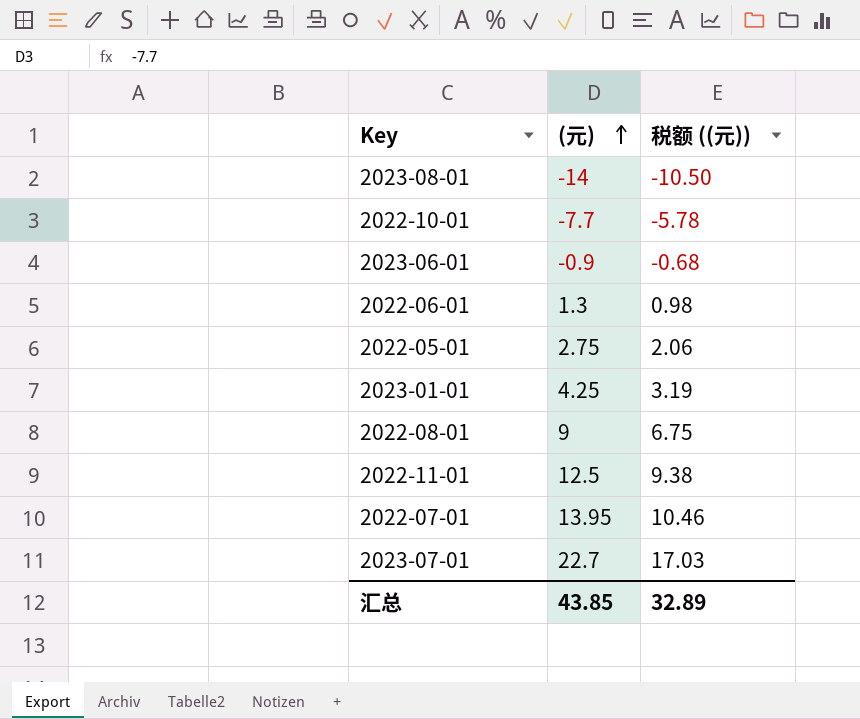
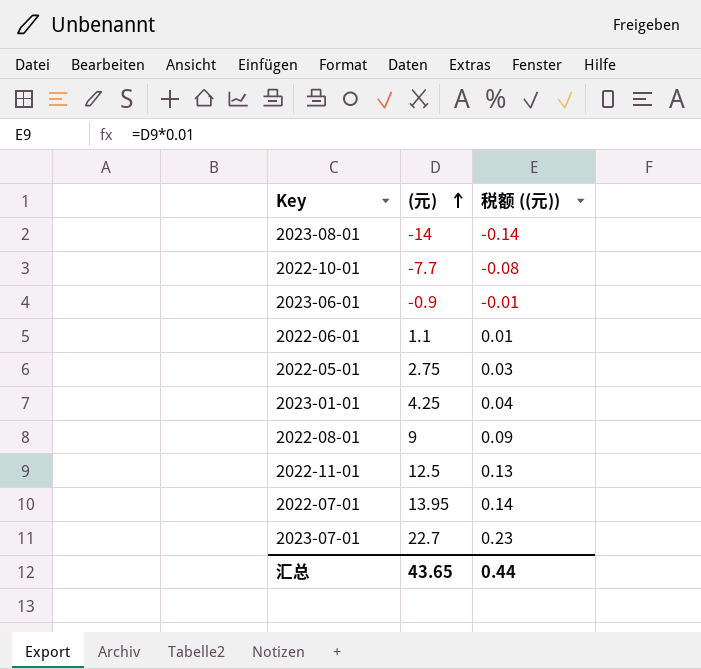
column 税额 ((元)) | formula: [(元)] * 0.75 -> [(元)] * 0.01
2022-06-01 | (元): 1.3 -> 1.1
汇总 | (元): 43.85 -> 43.65
汇总 | 税额 ((元)): 32.89 -> 0.44

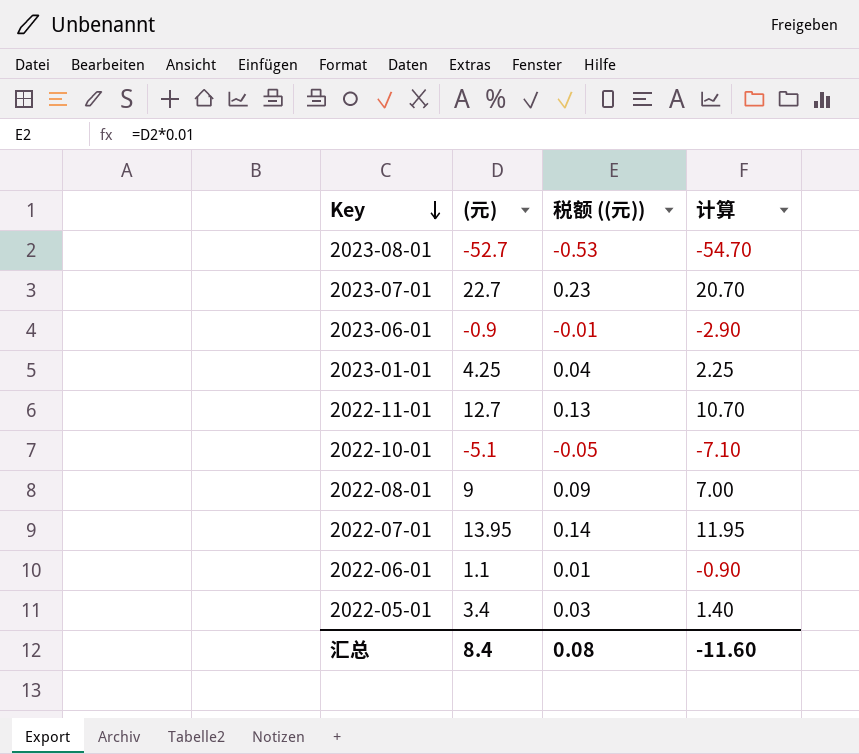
row order: (元) ascending -> Key descending
column 计算 | formula: none -> [(元)] - 2
2023-08-01 | (元): -14 -> -52.7
2023-08-01 | 税额 ((元)): -0.14 -> -0.53
2022-11-01 | (元): 12.5 -> 12.7
2022-10-01 | (元): -7.7 -> -5.1
2022-10-01 | 税额 ((元)): -0.08 -> -0.05
2022-05-01 | (元): 2.75 -> 3.4
汇总 | (元): 43.65 -> 8.4
汇总 | 税额 ((元)): 0.44 -> 0.08

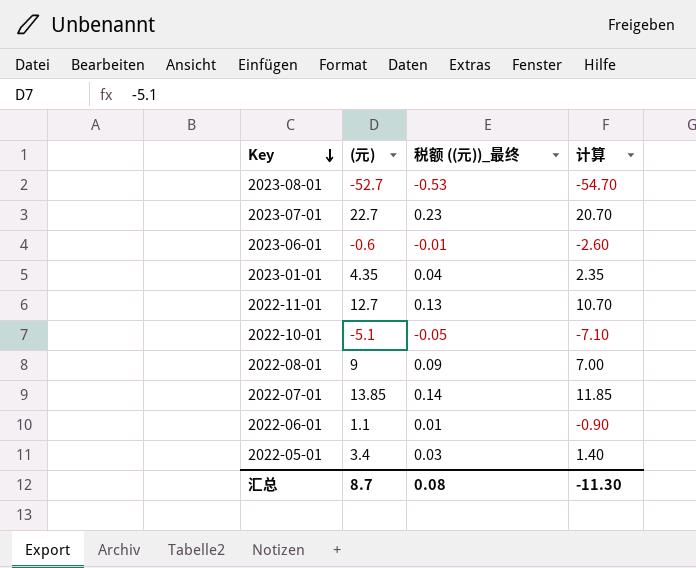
column name: 税额 ((元)) -> 税额 ((元))_最终
2023-06-01 | (元): -0.9 -> -0.6
2023-06-01 | 计算: -2.90 -> -2.60
2023-01-01 | (元): 4.25 -> 4.35
2023-01-01 | 计算: 2.25 -> 2.35
2022-07-01 | (元): 13.95 -> 13.85
2022-07-01 | 计算: 11.95 -> 11.85
汇总 | (元): 8.4 -> 8.7
汇总 | 计算: -11.60 -> -11.30

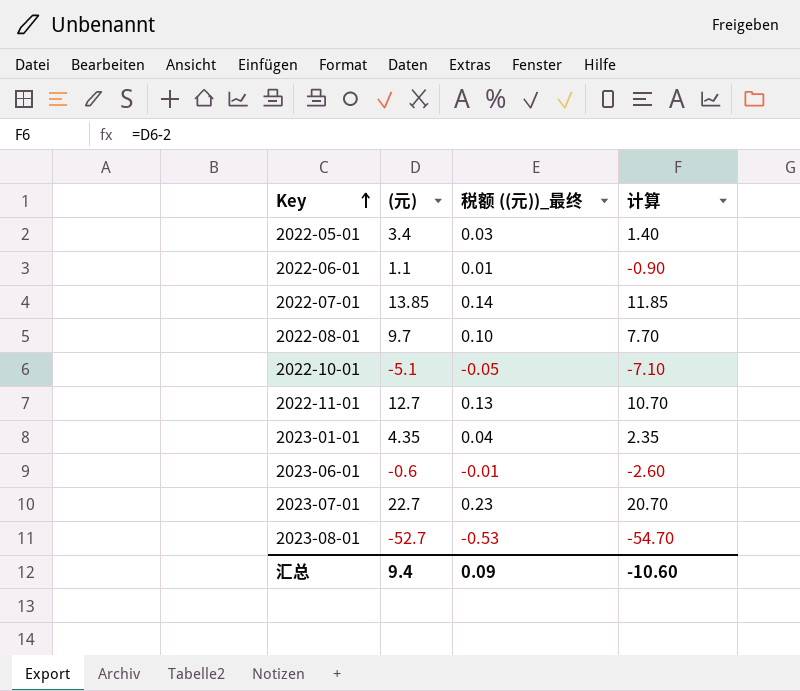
row order: Key descending -> Key ascending
2022-08-01 | (元): 9 -> 9.7
2022-08-01 | 税额 ((元))_最终: 0.09 -> 0.10
2022-08-01 | 计算: 7.00 -> 7.70
汇总 | (元): 8.7 -> 9.4
汇总 | 税额 ((元))_最终: 0.08 -> 0.09
汇总 | 计算: -11.30 -> -10.60

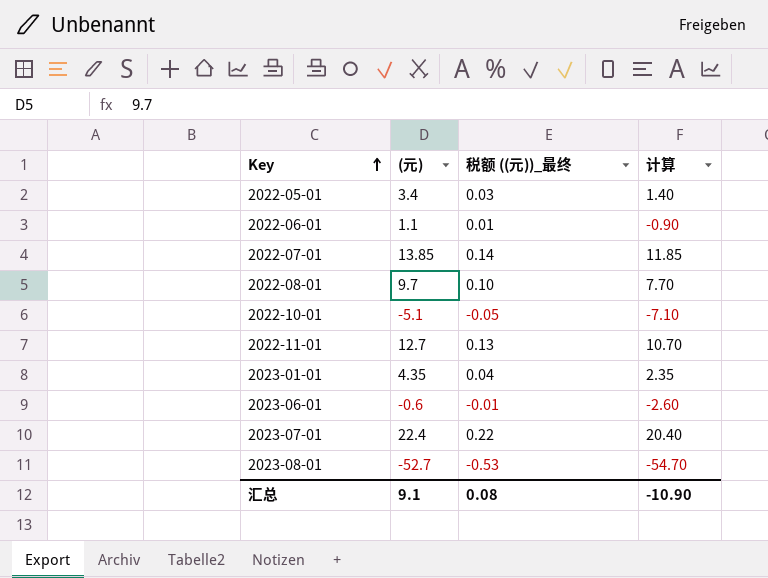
2023-07-01 | (元): 22.7 -> 22.4
2023-07-01 | 税额 ((元))_最终: 0.23 -> 0.22
2023-07-01 | 计算: 20.70 -> 20.40
汇总 | (元): 9.4 -> 9.1
汇总 | 税额 ((元))_最终: 0.09 -> 0.08
汇总 | 计算: -10.60 -> -10.90

